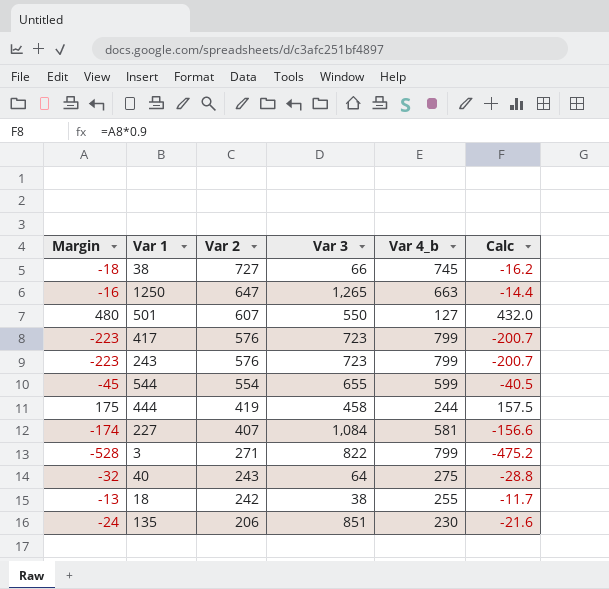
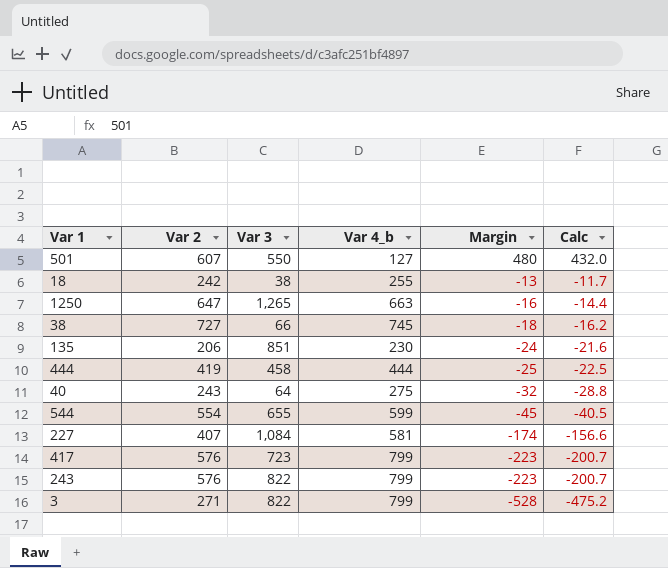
row order: Var 2 descending -> Margin descending
column Margin | position: 1 -> 5
444 | Var 4_b: 244 -> 444
444 | Margin: 175 -> -25
444 | Calc: 157.5 -> -22.5
243 | Var 3: 723 -> 822

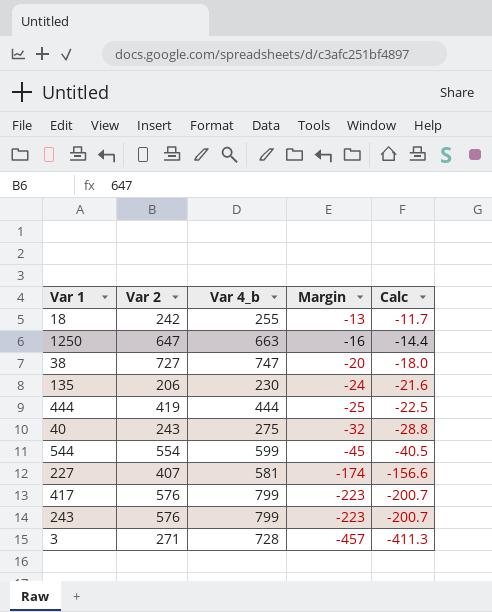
column Var 3 | position: 3 -> none
row 501: 607 | 550 | 127 | 480 | 432.0 -> none
38 | Var 4_b: 745 -> 747
38 | Margin: -18 -> -20
38 | Calc: -16.2 -> -18.0
3 | Var 4_b: 799 -> 728
3 | Margin: -528 -> -457
3 | Calc: -475.2 -> -411.3

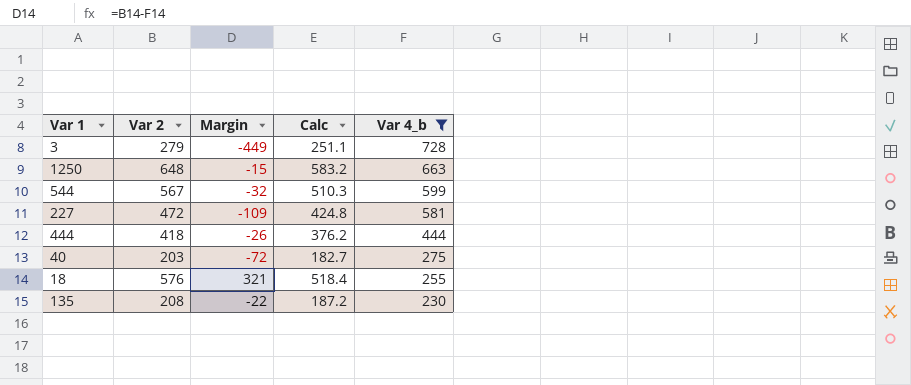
filter: none -> Var 4_b <= 728
row order: Margin descending -> Var 4_b descending
column Calc | formula: [Margin] * 0.9 -> [Var 2] * 0.9
column Var 4_b | position: 3 -> 5
3 | Var 2: 271 -> 279
3 | Margin: -457 -> -449
1250 | Var 2: 647 -> 648
1250 | Margin: -16 -> -15
544 | Var 2: 554 -> 567
544 | Margin: -45 -> -32
227 | Var 2: 407 -> 472
227 | Margin: -174 -> -109
444 | Var 2: 419 -> 418
444 | Margin: -25 -> -26
40 | Var 2: 243 -> 203
40 | Margin: -32 -> -72
18 | Var 2: 242 -> 576
18 | Margin: -13 -> 321
135 | Var 2: 206 -> 208
135 | Margin: -24 -> -22

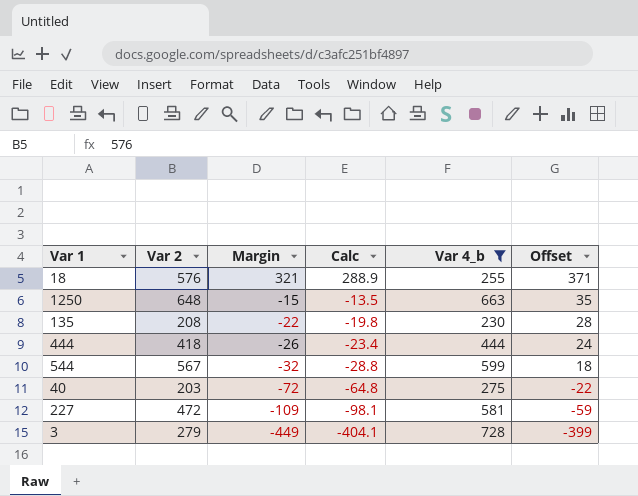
row order: Var 4_b descending -> Margin descending
column Calc | formula: [Var 2] * 0.9 -> [Margin] * 0.9
column Offset | formula: none -> [Margin] + 50

